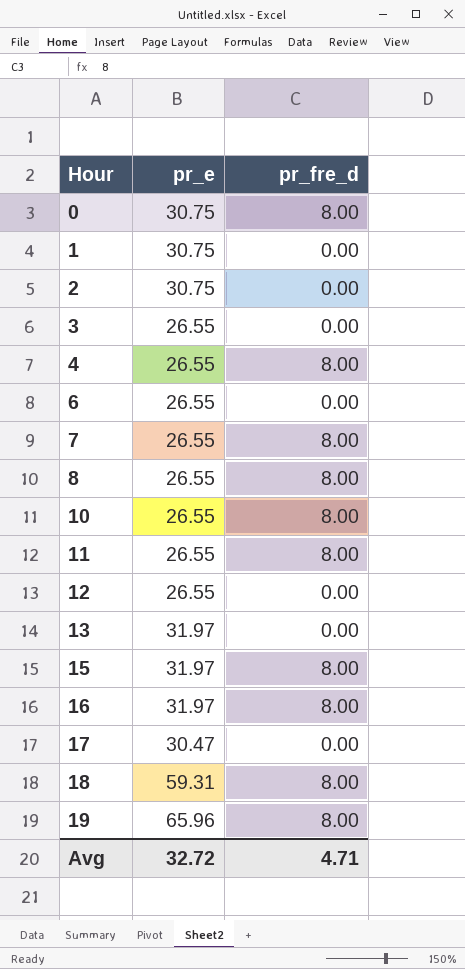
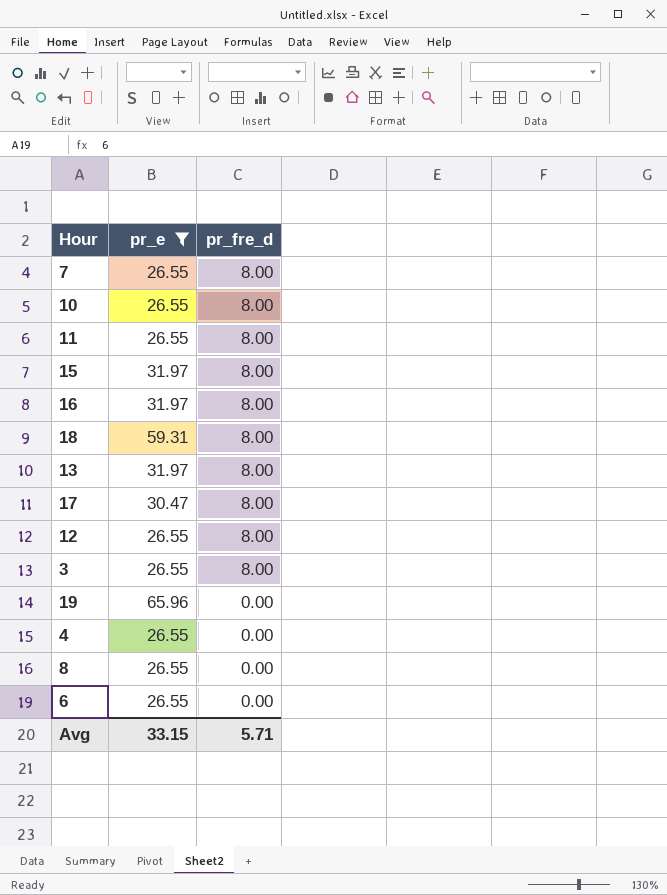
filter: none -> pr_e != 30.75
row order: Hour ascending -> pr_fre_d descending
13 | pr_fre_d: 0.00 -> 8.00
17 | pr_fre_d: 0.00 -> 8.00
12 | pr_fre_d: 0.00 -> 8.00
3 | pr_fre_d: 0.00 -> 8.00
19 | pr_fre_d: 8.00 -> 0.00
4 | pr_fre_d: 8.00 -> 0.00
8 | pr_fre_d: 8.00 -> 0.00
Avg | pr_e: 32.72 -> 33.15
Avg | pr_fre_d: 4.71 -> 5.71

